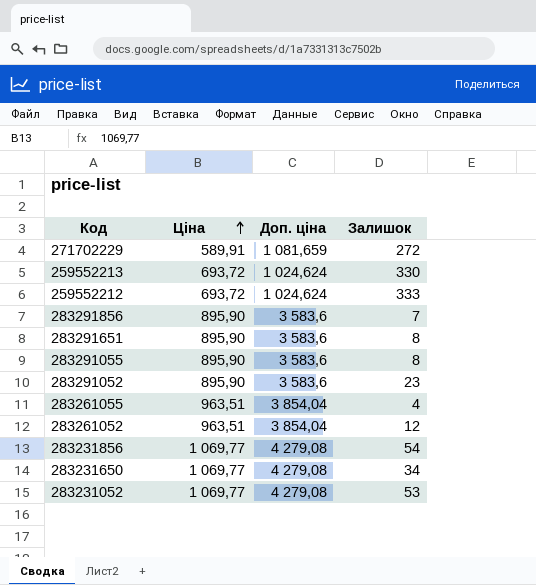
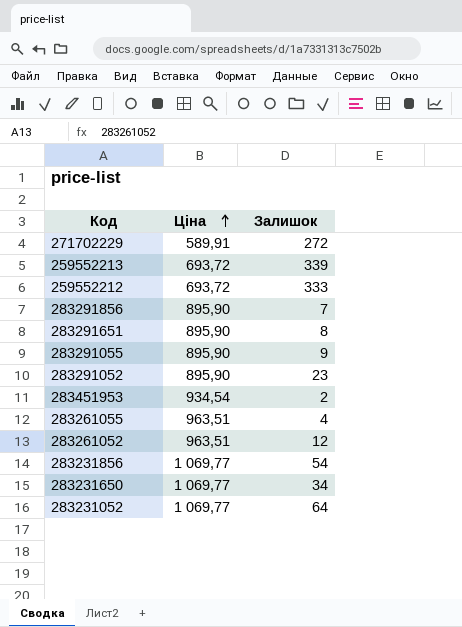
column Доп. ціна | position: 3 -> none
259552213 | Залишок: 330 -> 339
283291055 | Залишок: 8 -> 9
row 283451953: none -> 934,54 | 2
283231052 | Залишок: 53 -> 64

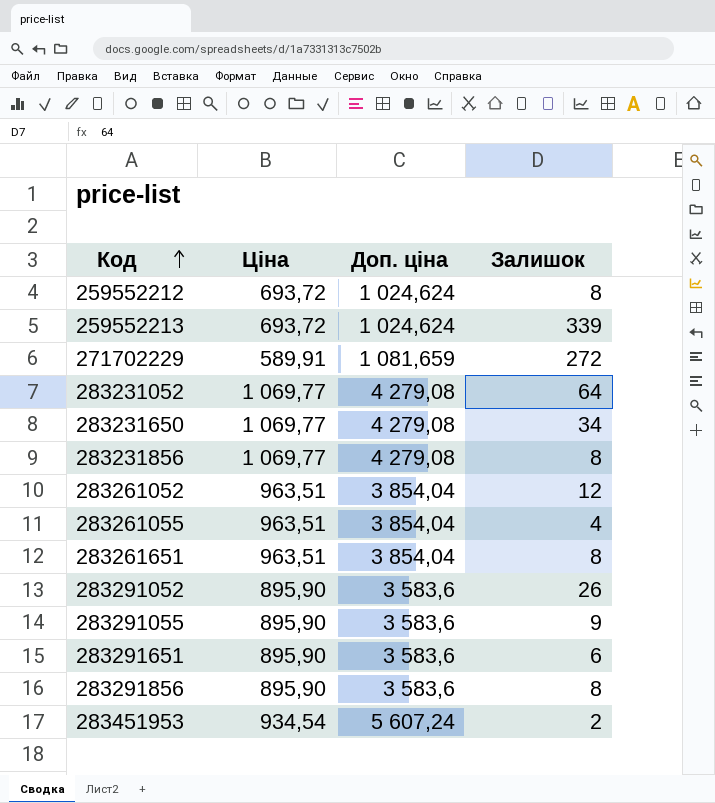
row order: Ціна ascending -> Код ascending
column Доп. ціна | position: none -> 3
259552212 | Залишок: 333 -> 8
283231856 | Залишок: 54 -> 8
row 283261651: none -> 963,51 | 3 854,04 | 8
283291052 | Залишок: 23 -> 26
283291651 | Залишок: 8 -> 6
283291856 | Залишок: 7 -> 8

